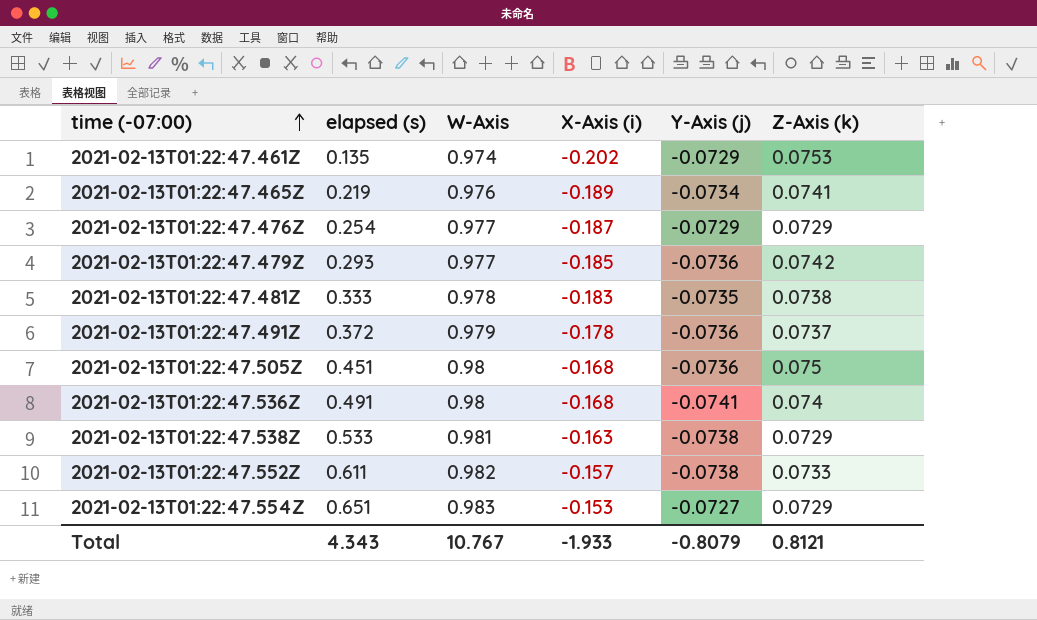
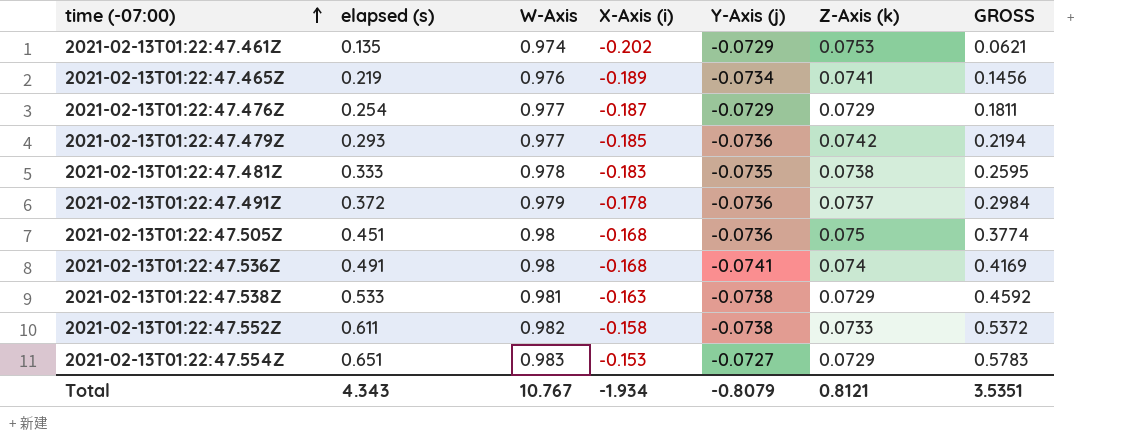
column GROSS | formula: none -> [elapsed (s)] + [Y-Axis (j)]
2021-02-13T01:22:47.552Z | X-Axis (i): -0.157 -> -0.158
Total | X-Axis (i): -1.933 -> -1.934

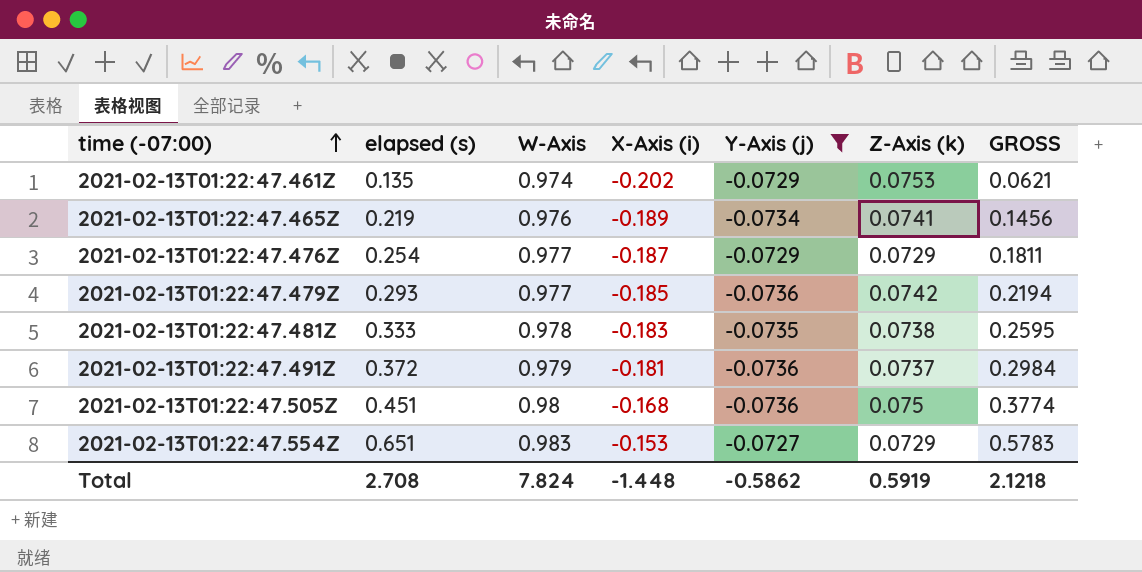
filter: none -> Y-Axis (j) >= -0.0736
2021-02-13T01:22:47.491Z | X-Axis (i): -0.178 -> -0.181
Total | elapsed (s): 4.343 -> 2.708
Total | W-Axis: 10.767 -> 7.824
Total | X-Axis (i): -1.934 -> -1.448
Total | Y-Axis (j): -0.8079 -> -0.5862
Total | Z-Axis (k): 0.8121 -> 0.5919
Total | GROSS: 3.5351 -> 2.1218

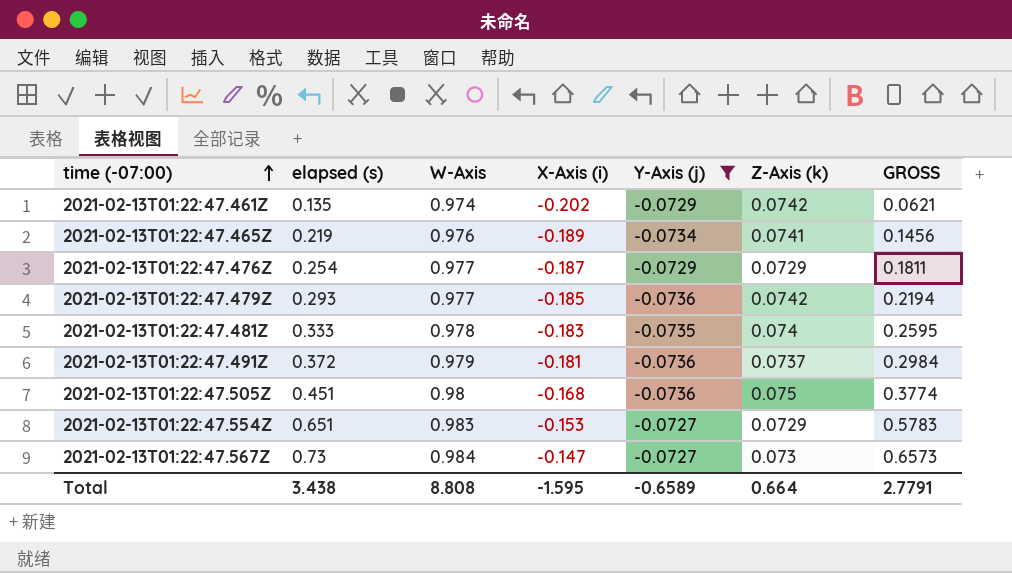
2021-02-13T01:22:47.461Z | Z-Axis (k): 0.0753 -> 0.0742
2021-02-13T01:22:47.481Z | Z-Axis (k): 0.0738 -> 0.074
row 2021-02-13T01:22:47.567Z: none -> 0.73 | 0.984 | -0.147 | -0.0727 | 0.073 | 0.6573
Total | elapsed (s): 2.708 -> 3.438
Total | W-Axis: 7.824 -> 8.808
Total | X-Axis (i): -1.448 -> -1.595
Total | Y-Axis (j): -0.5862 -> -0.6589
Total | Z-Axis (k): 0.5919 -> 0.664
Total | GROSS: 2.1218 -> 2.7791

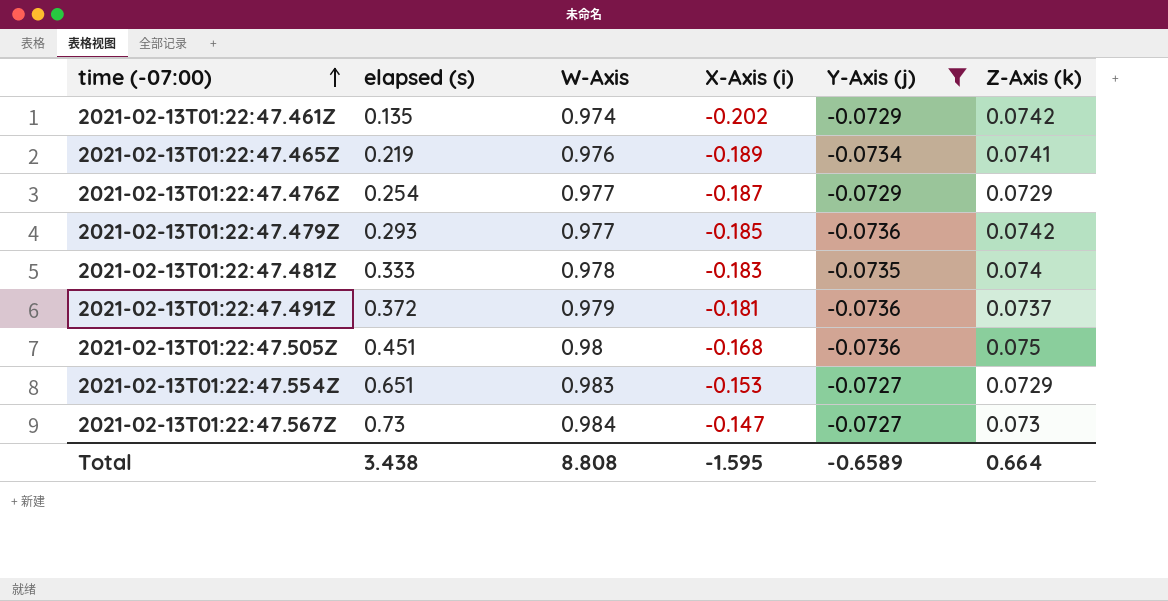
column GROSS | formula: [elapsed (s)] + [Y-Axis (j)] -> none

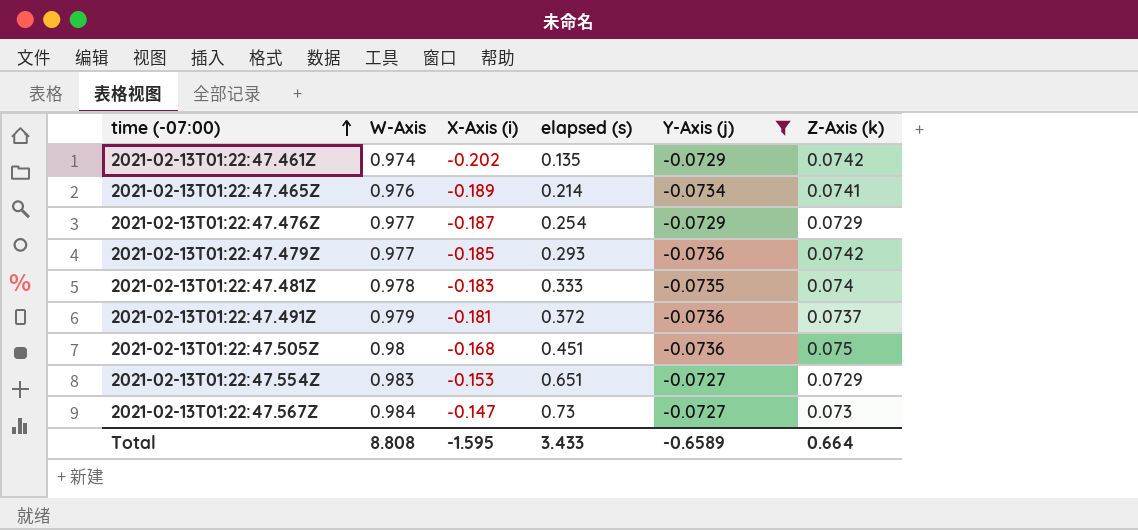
column elapsed (s) | position: 2 -> 4
2021-02-13T01:22:47.465Z | elapsed (s): 0.219 -> 0.214
Total | elapsed (s): 3.438 -> 3.433

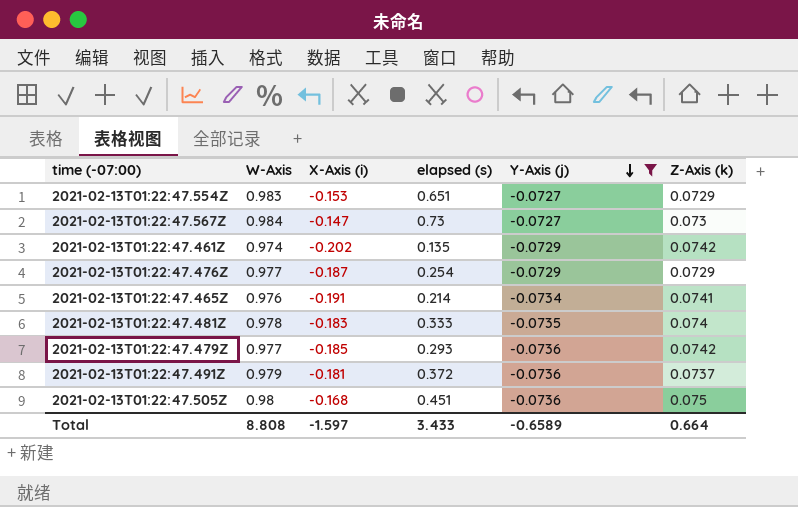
row order: time (-07:00) ascending -> Y-Axis (j) descending
2021-02-13T01:22:47.465Z | X-Axis (i): -0.189 -> -0.191
Total | X-Axis (i): -1.595 -> -1.597

